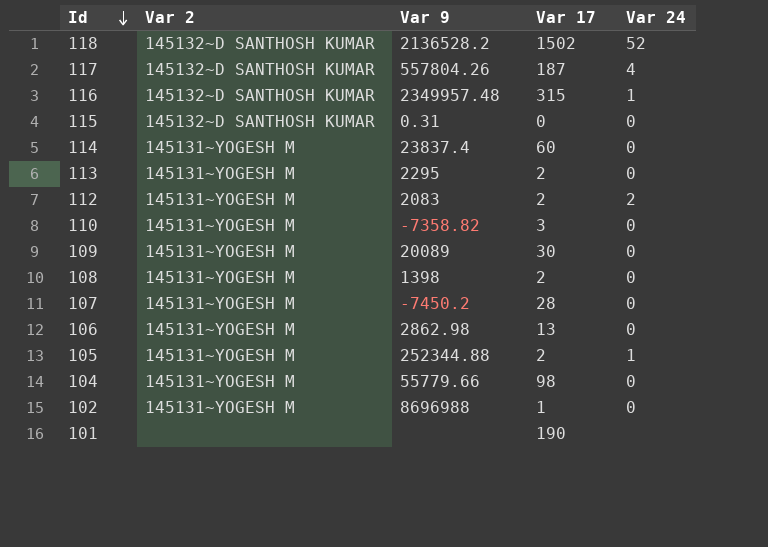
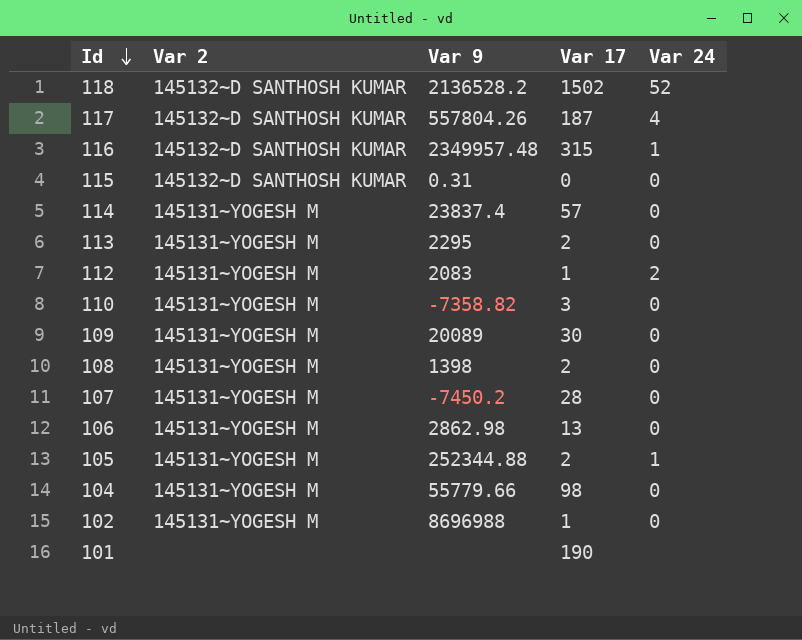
114 | Var 17: 60 -> 57
112 | Var 17: 2 -> 1

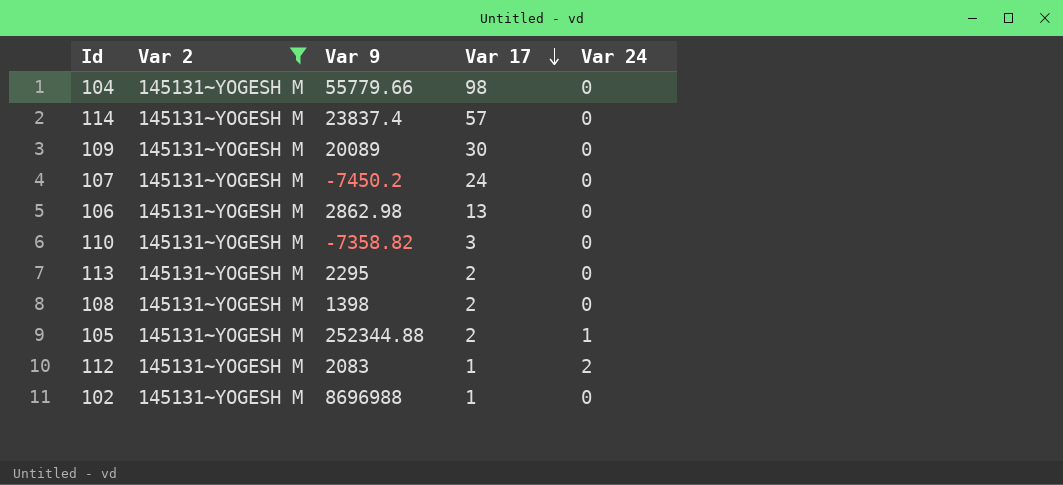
filter: none -> Var 2 = 145131~YOGESH M
row order: Id descending -> Var 17 descending
107 | Var 17: 28 -> 24

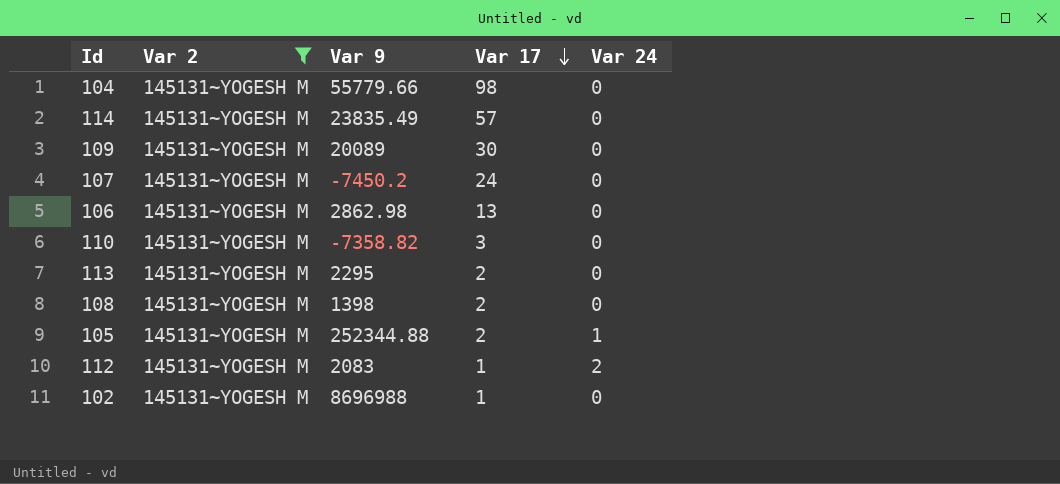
114 | Var 9: 23837.4 -> 23835.49

